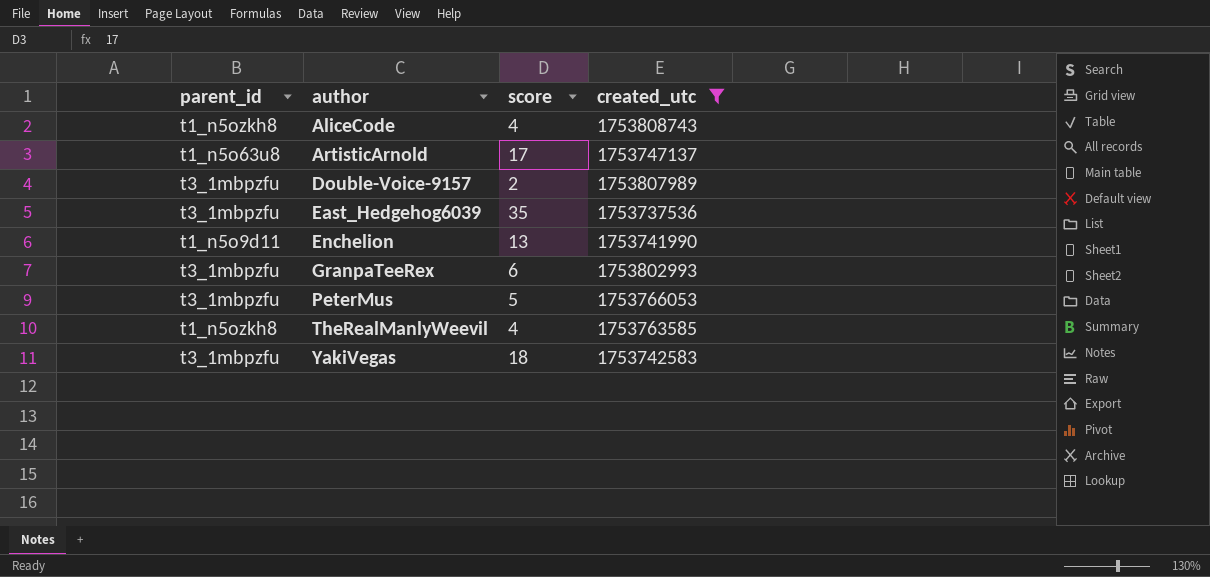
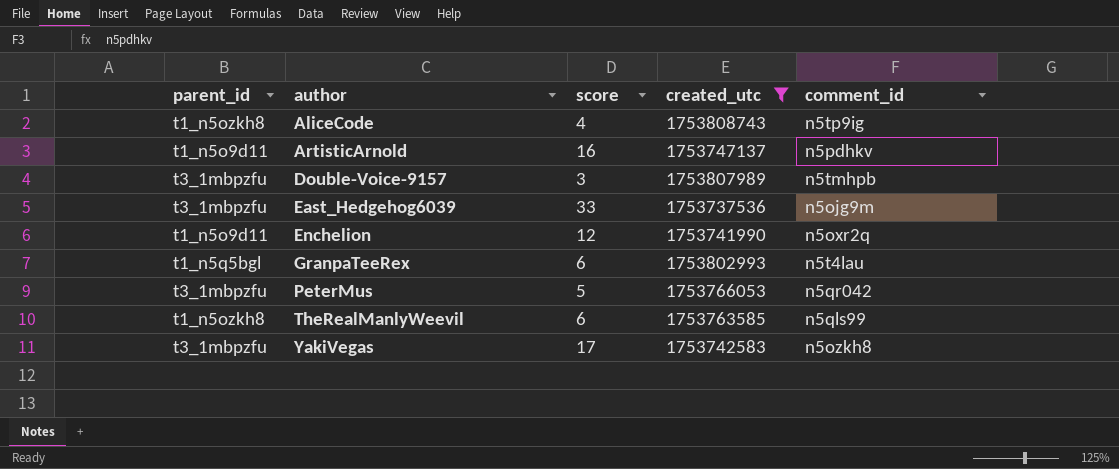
column comment_id | position: none -> 5
ArtisticArnold | parent_id: t1_n5o63u8 -> t1_n5o9d11
ArtisticArnold | score: 17 -> 16
Double-Voice-9157 | score: 2 -> 3
East_Hedgehog6039 | score: 35 -> 33
Enchelion | score: 13 -> 12
GranpaTeeRex | parent_id: t3_1mbpzfu -> t1_n5q5bgl
TheRealManlyWeevil | score: 4 -> 6
YakiVegas | score: 18 -> 17

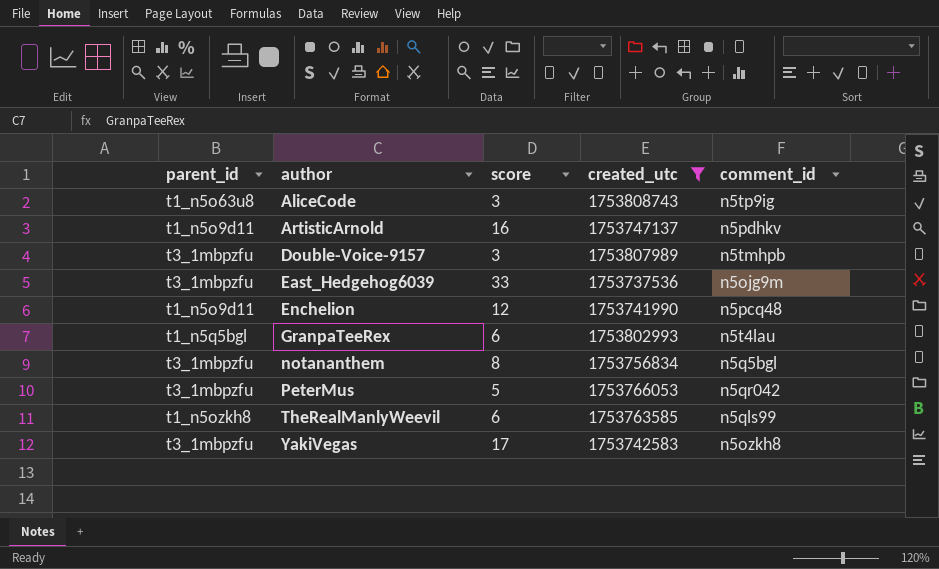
AliceCode | parent_id: t1_n5ozkh8 -> t1_n5o63u8
AliceCode | score: 4 -> 3
Enchelion | comment_id: n5oxr2q -> n5pcq48
row notananthem: none -> t3_1mbpzfu | 8 | 1753756834 | n5q5bgl

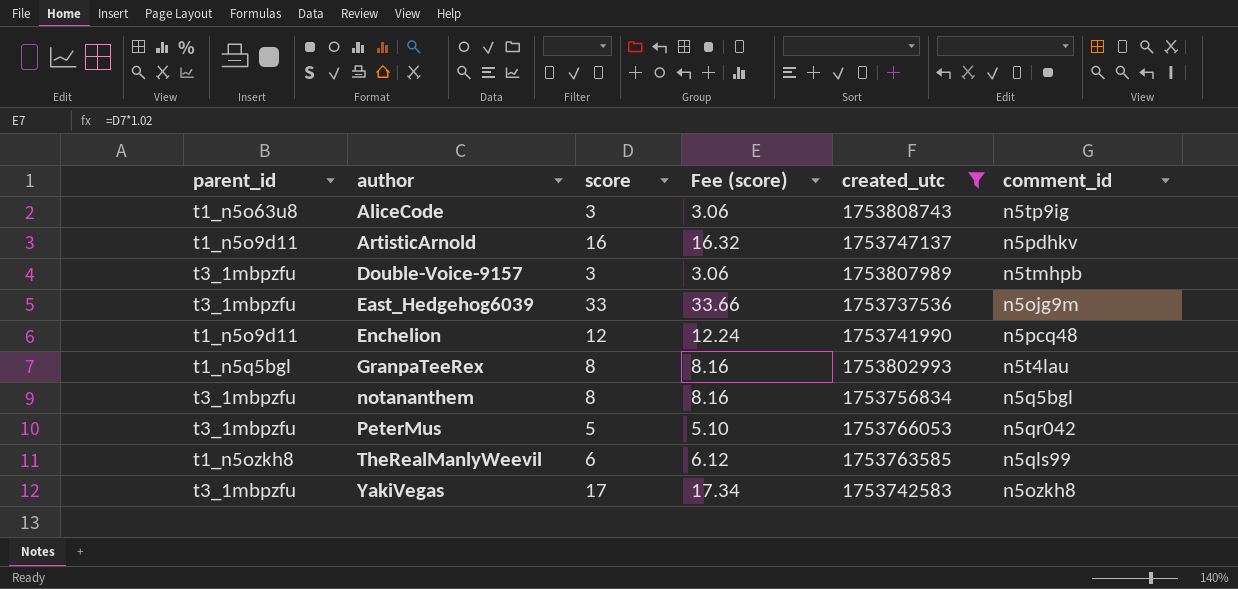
column Fee (score) | formula: none -> [score] * 1.02
GranpaTeeRex | score: 6 -> 8

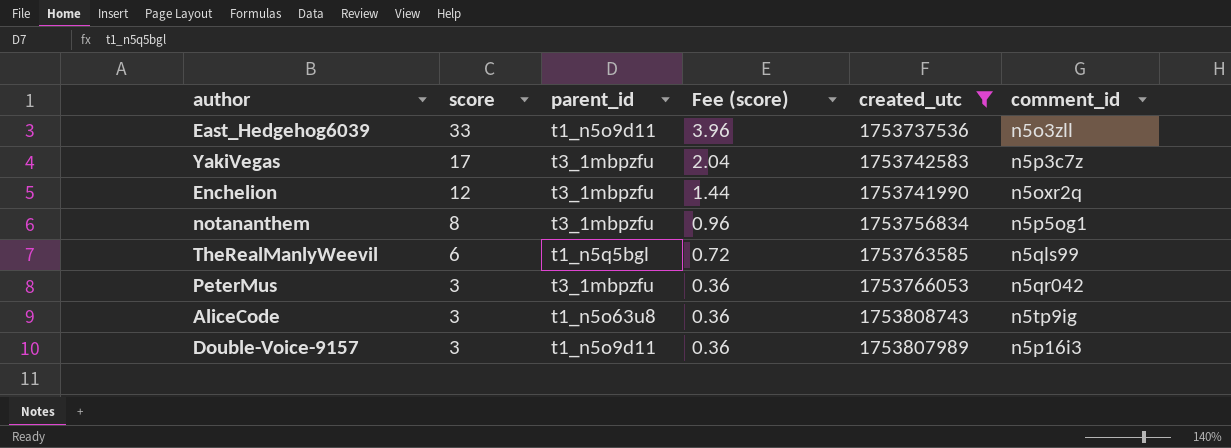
row order: author ascending -> score descending
column parent_id | position: 1 -> 3
column Fee (score) | formula: [score] * 1.02 -> [score] * 0.12
row ArtisticArnold: t1_n5o9d11 | 16 | 16.32 | 1753747137 | n5pdhkv -> none
row GranpaTeeRex: t1_n5q5bgl | 8 | 8.16 | 1753802993 | n5t4lau -> none
East_Hedgehog6039 | parent_id: t3_1mbpzfu -> t1_n5o9d11
East_Hedgehog6039 | comment_id: n5ojg9m -> n5o3zll
YakiVegas | comment_id: n5ozkh8 -> n5p3c7z
Enchelion | parent_id: t1_n5o9d11 -> t3_1mbpzfu
Enchelion | comment_id: n5pcq48 -> n5oxr2q
notananthem | comment_id: n5q5bgl -> n5p5og1
TheRealManlyWeevil | parent_id: t1_n5ozkh8 -> t1_n5q5bgl
PeterMus | score: 5 -> 3
Double-Voice-9157 | parent_id: t3_1mbpzfu -> t1_n5o9d11
Double-Voice-9157 | comment_id: n5tmhpb -> n5p16i3

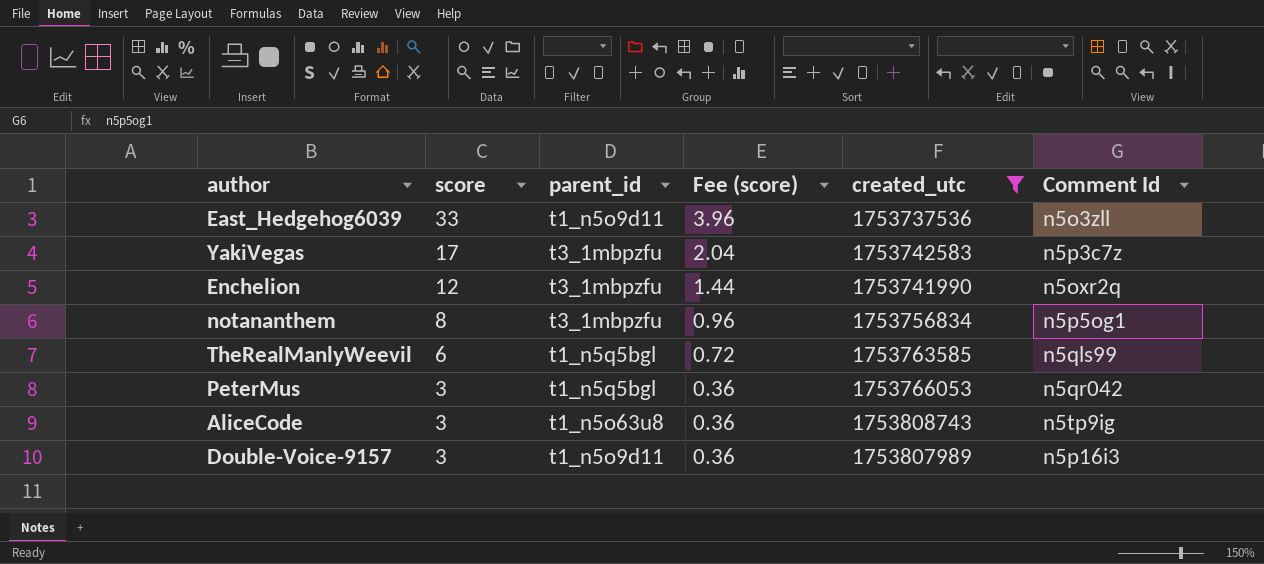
column name: comment_id -> Comment Id
PeterMus | parent_id: t3_1mbpzfu -> t1_n5q5bgl

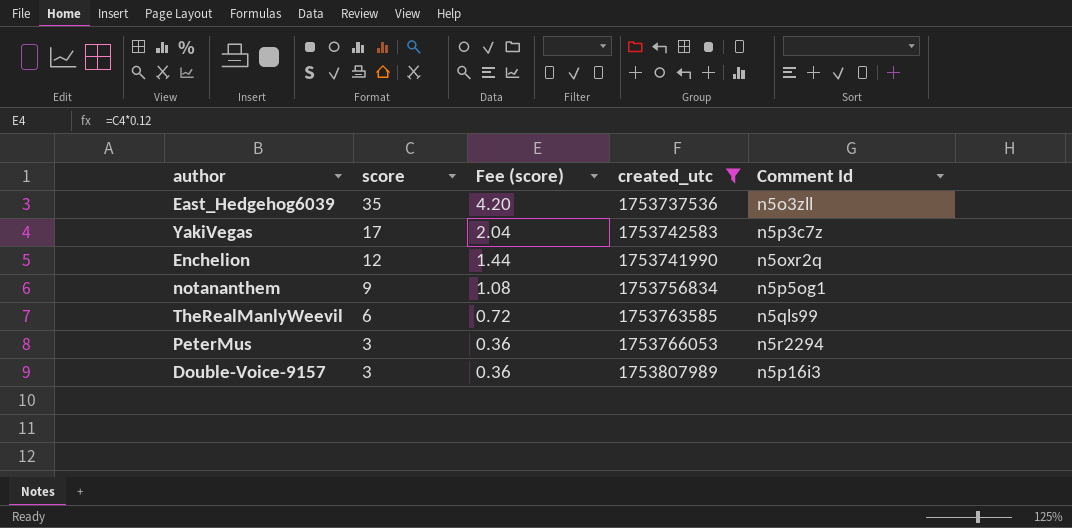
column parent_id | position: 3 -> none
row AliceCode: 3 | t1_n5o63u8 | 0.36 | 1753808743 | n5tp9ig -> none
East_Hedgehog6039 | score: 33 -> 35
East_Hedgehog6039 | Fee (score): 3.96 -> 4.20
notananthem | score: 8 -> 9
notananthem | Fee (score): 0.96 -> 1.08
PeterMus | Comment Id: n5qr042 -> n5r2294

